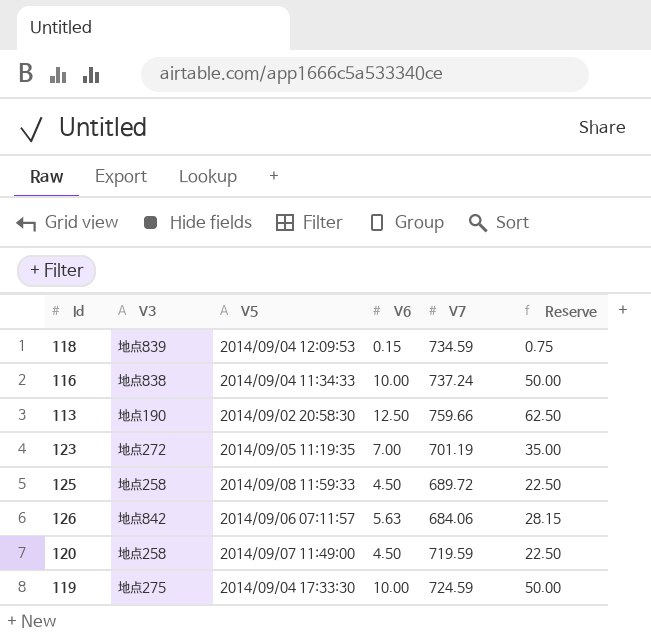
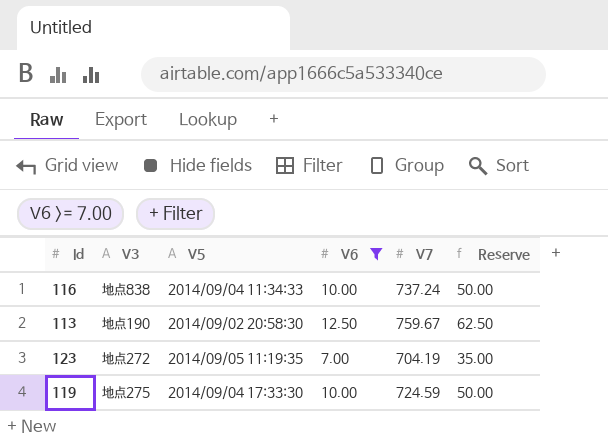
filter: none -> V6 >= 7.00
113 | V7: 759.66 -> 759.67
123 | V7: 701.19 -> 704.19

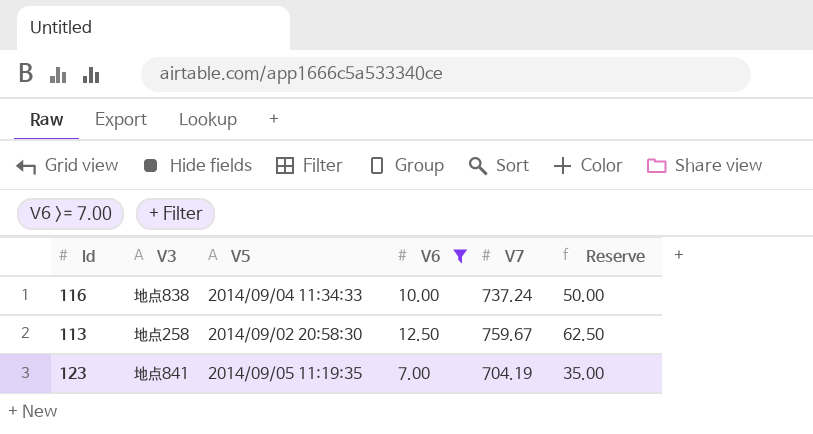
row 119: 地点275 | 2014/09/04 17:33:30 | 10.00 | 724.59 | 50.00 -> none
113 | V3: 地点190 -> 地点258
123 | V3: 地点272 -> 地点841

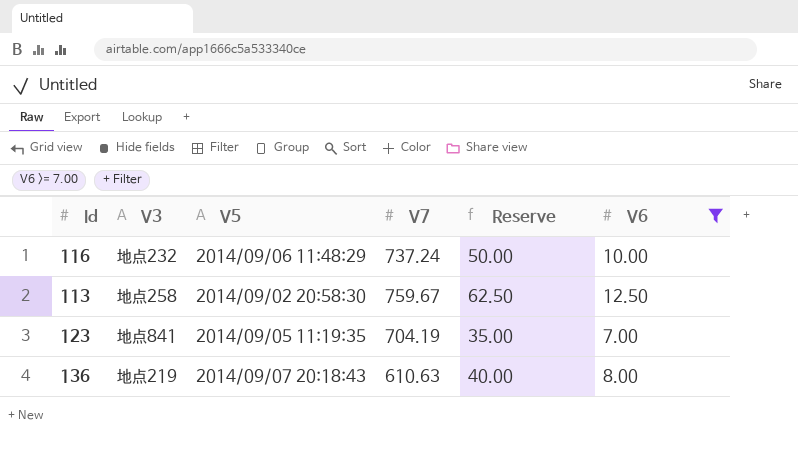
column V6 | position: 4 -> 6
116 | V3: 地点838 -> 地点232
116 | V5: 2014/09/04 11:34:33 -> 2014/09/06 11:48:29
row 136: none -> 地点219 | 2014/09/07 20:18:43 | 610.63 | 40.00 | 8.00

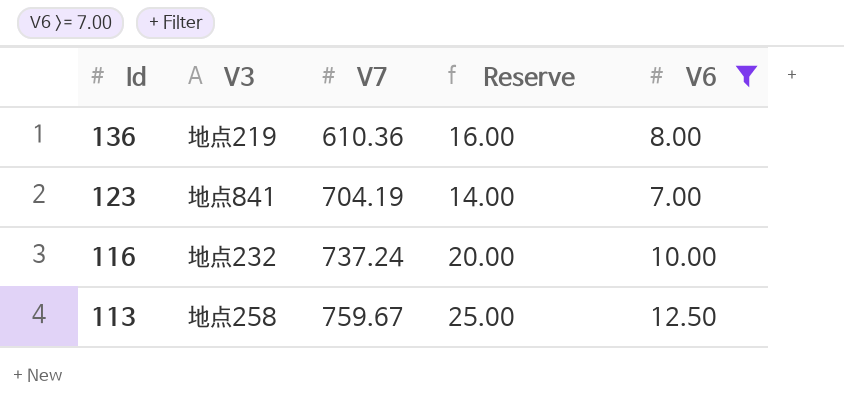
row order: none -> Id descending
column V5 | position: 3 -> none
column Reserve | formula: [V6] * 5 -> [V6] * 2
136 | V7: 610.63 -> 610.36

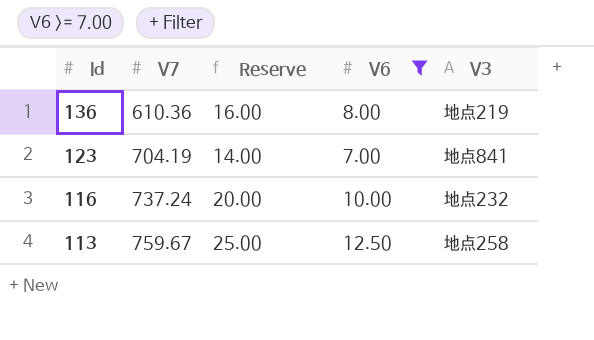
column V3 | position: 2 -> 5

